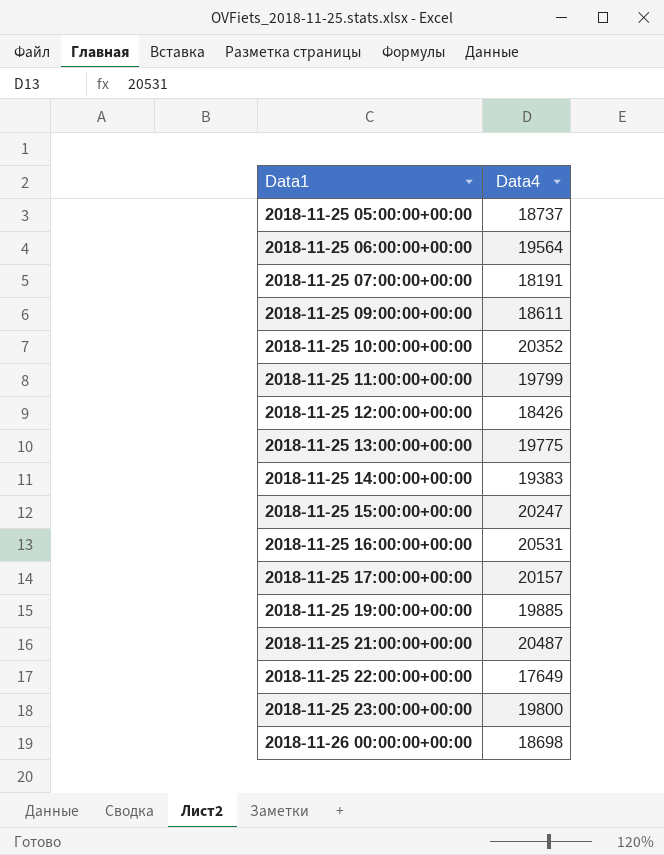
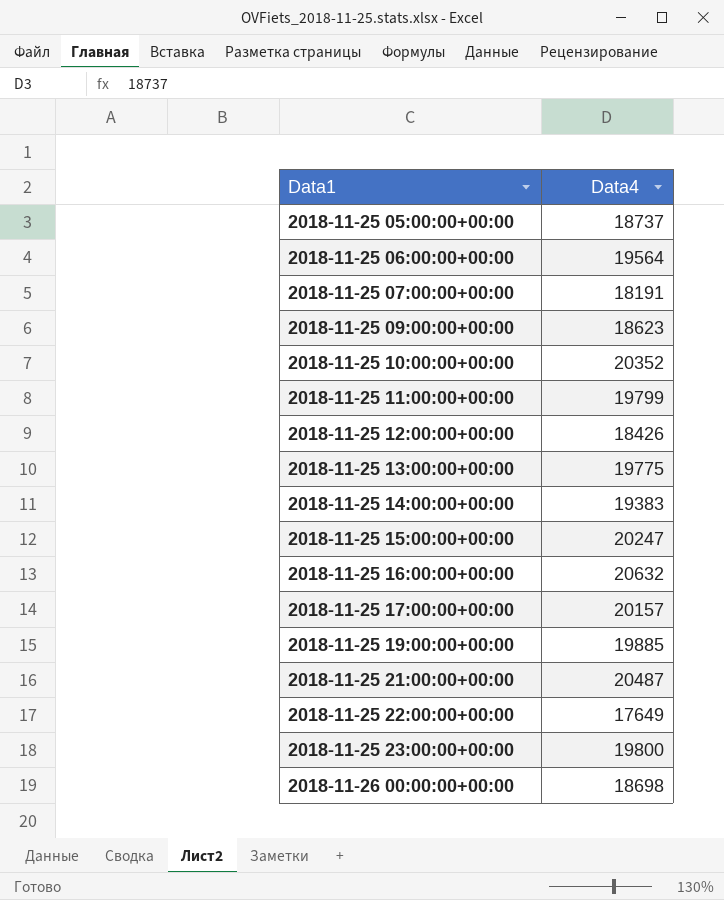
2018-11-25 09:00:00+00:00 | Data4: 18611 -> 18623
2018-11-25 16:00:00+00:00 | Data4: 20531 -> 20632

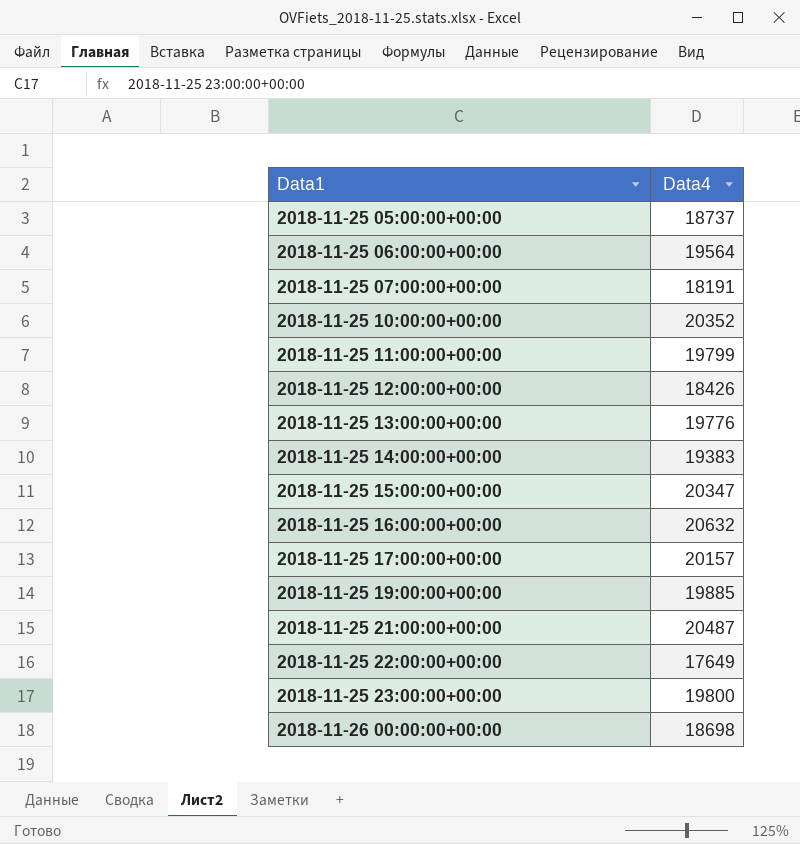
row 2018-11-25 09:00:00+00:00: 18623 -> none
2018-11-25 13:00:00+00:00 | Data4: 19775 -> 19776
2018-11-25 15:00:00+00:00 | Data4: 20247 -> 20347

